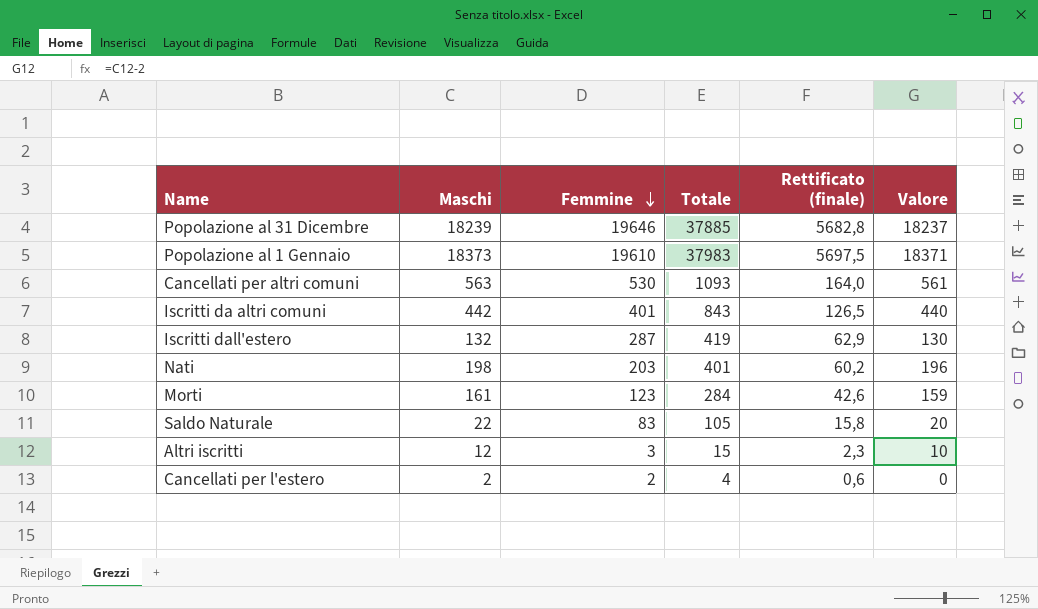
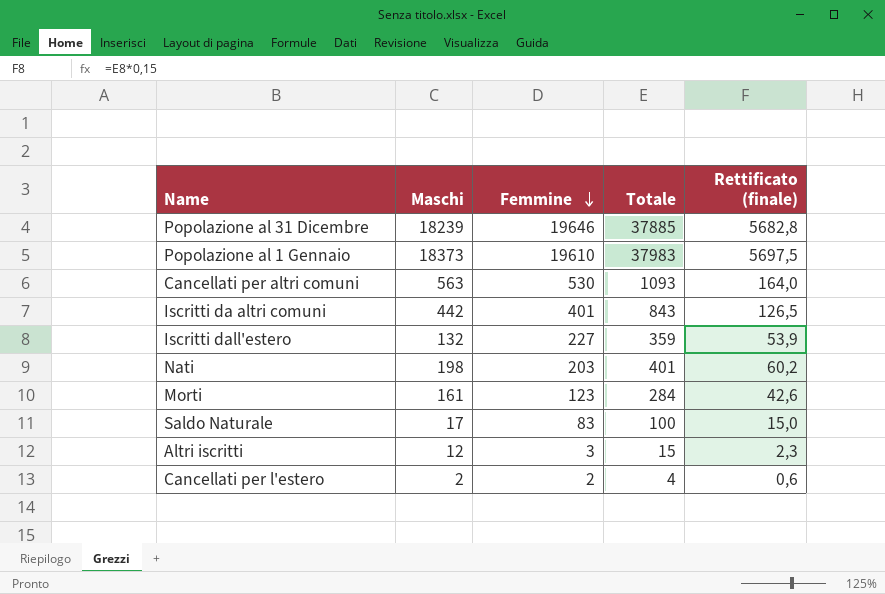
column Valore | formula: [Maschi] - 2 -> none
Iscritti dall'estero | Femmine: 287 -> 227
Iscritti dall'estero | Totale: 419 -> 359
Iscritti dall'estero | Rettificato (finale): 62,9 -> 53,9
Saldo Naturale | Maschi: 22 -> 17
Saldo Naturale | Totale: 105 -> 100
Saldo Naturale | Rettificato (finale): 15,8 -> 15,0

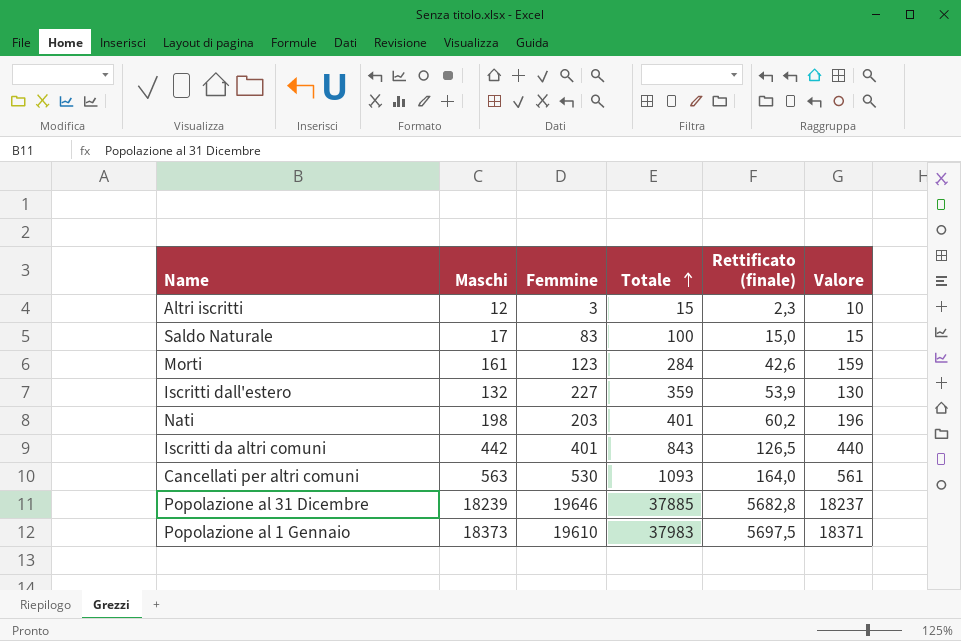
row order: Femmine descending -> Totale ascending
column Valore | formula: none -> [Maschi] - 2
row Cancellati per l'estero: 2 | 2 | 4 | 0,6 -> none

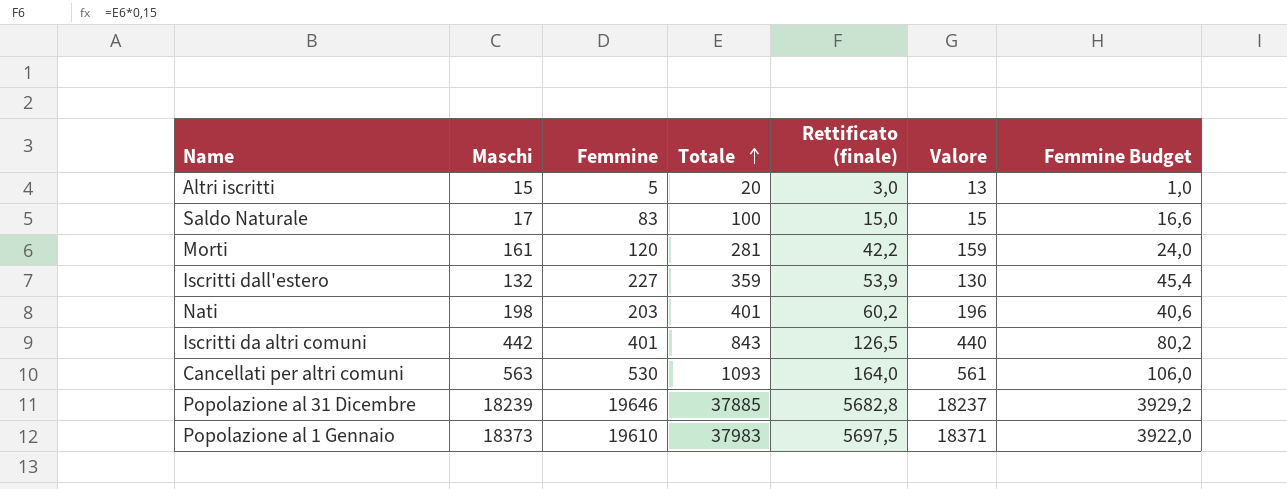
column Femmine Budget | formula: none -> [Femmine] * 0,2
Altri iscritti | Maschi: 12 -> 15
Altri iscritti | Femmine: 3 -> 5
Altri iscritti | Totale: 15 -> 20
Altri iscritti | Rettificato (finale): 2,3 -> 3,0
Altri iscritti | Valore: 10 -> 13
Morti | Femmine: 123 -> 120
Morti | Totale: 284 -> 281
Morti | Rettificato (finale): 42,6 -> 42,2

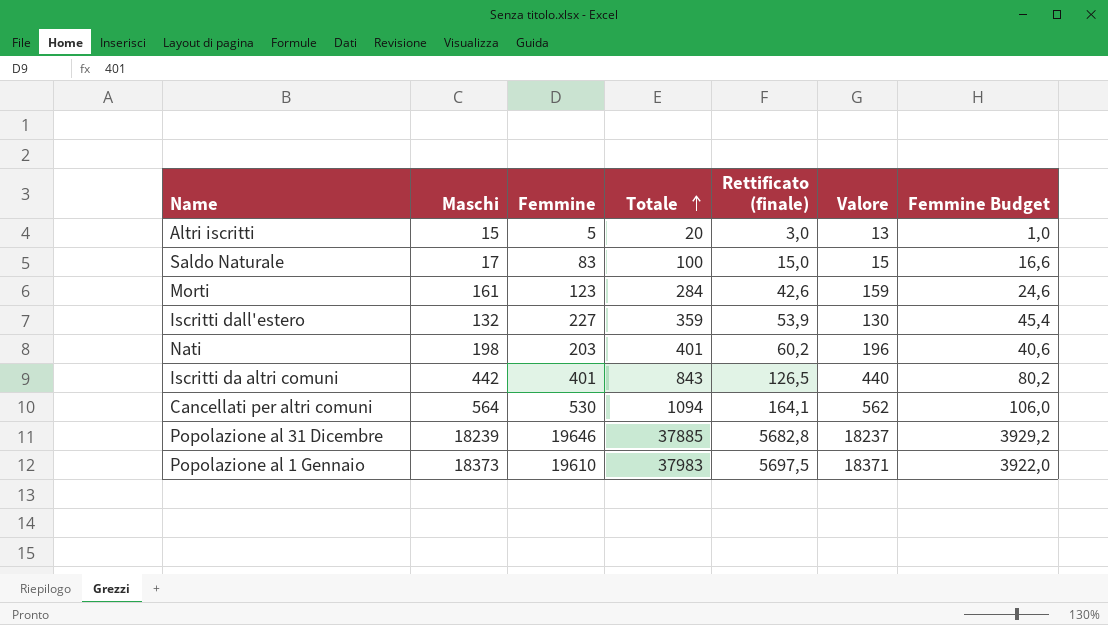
Morti | Femmine: 120 -> 123
Morti | Totale: 281 -> 284
Morti | Rettificato (finale): 42,2 -> 42,6
Morti | Femmine Budget: 24,0 -> 24,6
Cancellati per altri comuni | Maschi: 563 -> 564
Cancellati per altri comuni | Totale: 1093 -> 1094
Cancellati per altri comuni | Rettificato (finale): 164,0 -> 164,1
Cancellati per altri comuni | Valore: 561 -> 562

